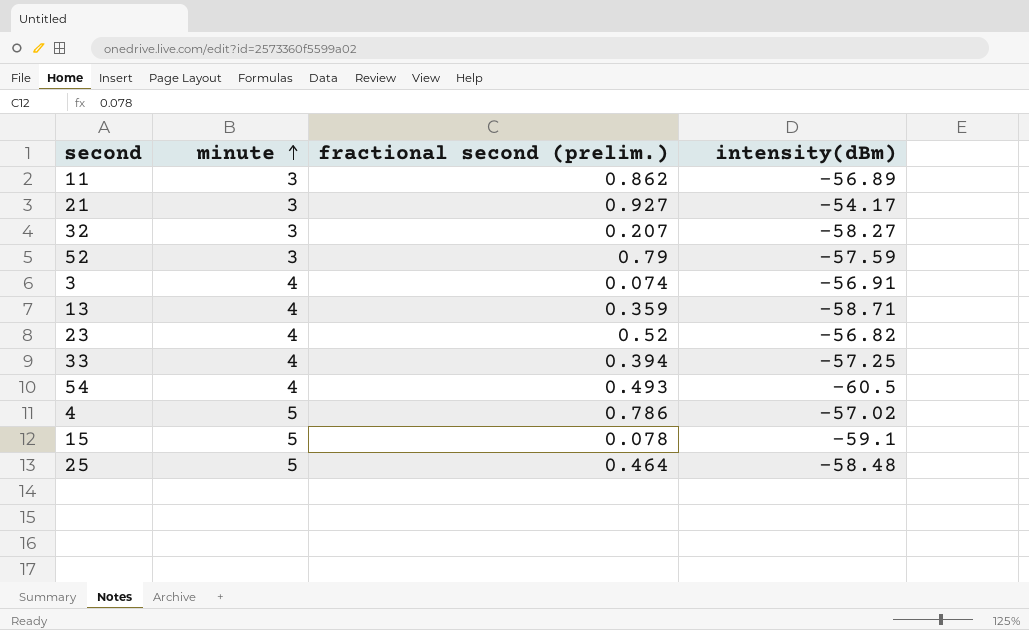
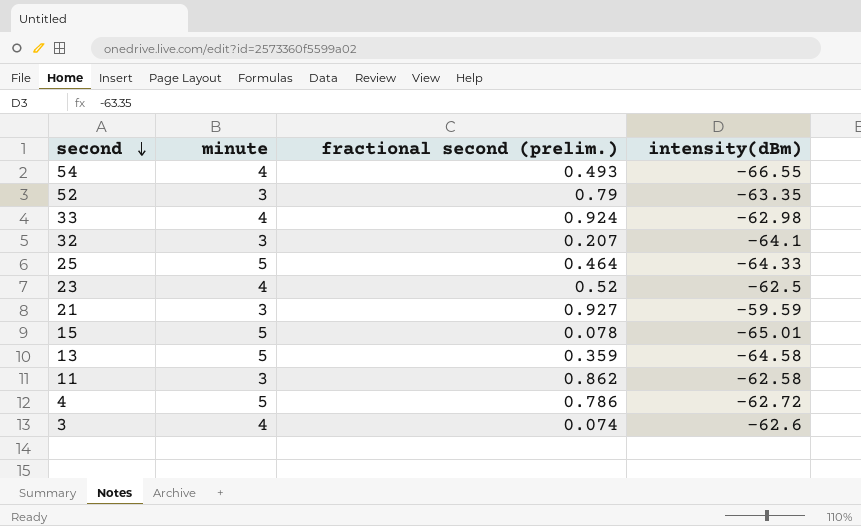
row order: minute ascending -> second descending
54 | intensity(dBm): -60.5 -> -66.55
52 | intensity(dBm): -57.59 -> -63.35
33 | fractional second (prelim.): 0.394 -> 0.924
33 | intensity(dBm): -57.25 -> -62.98
32 | intensity(dBm): -58.27 -> -64.1
25 | intensity(dBm): -58.48 -> -64.33
23 | intensity(dBm): -56.82 -> -62.5
21 | intensity(dBm): -54.17 -> -59.59
15 | intensity(dBm): -59.1 -> -65.01
13 | minute: 4 -> 5
13 | intensity(dBm): -58.71 -> -64.58
11 | intensity(dBm): -56.89 -> -62.58
4 | intensity(dBm): -57.02 -> -62.72
3 | intensity(dBm): -56.91 -> -62.6

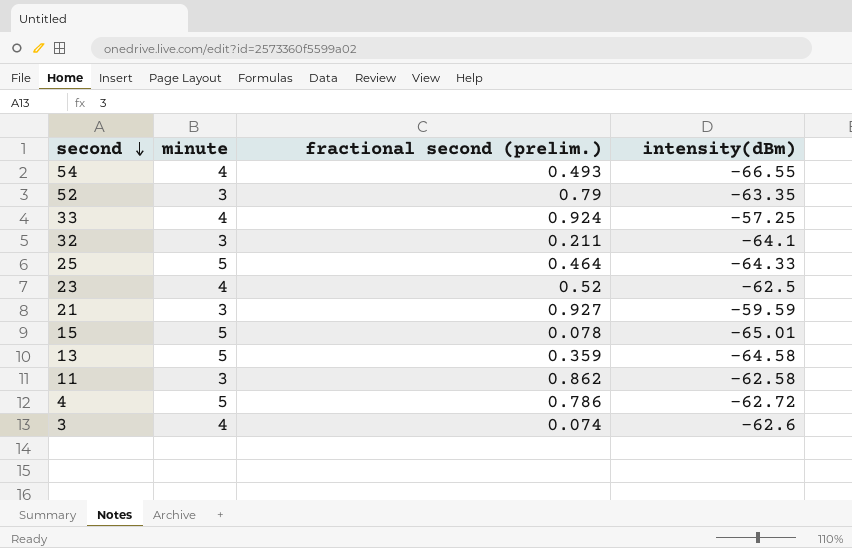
33 | intensity(dBm): -62.98 -> -57.25
32 | fractional second (prelim.): 0.207 -> 0.211

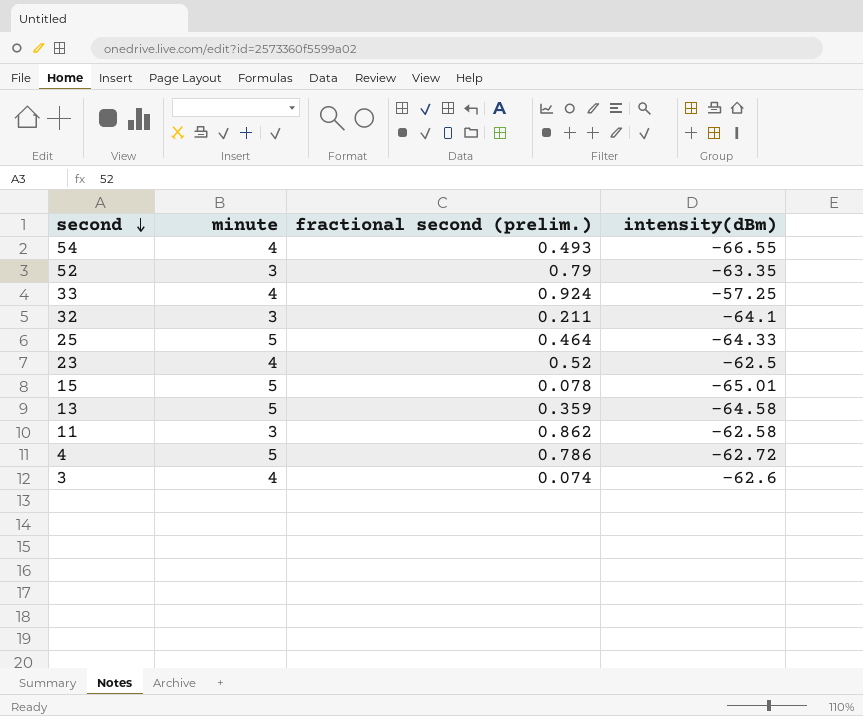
row 21: 3 | 0.927 | -59.59 -> none

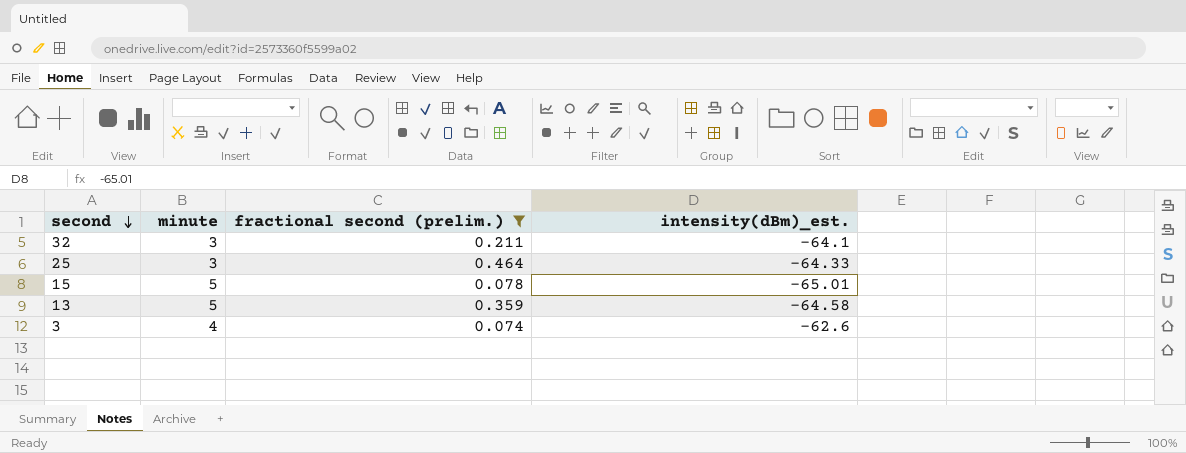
filter: none -> fractional second (prelim.) <= 0.464
column name: intensity(dBm) -> intensity(dBm)_est.
25 | minute: 5 -> 3

